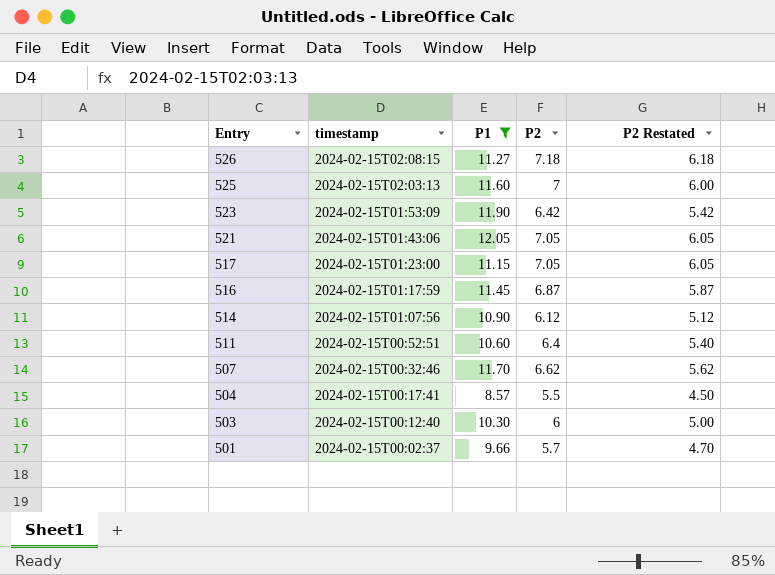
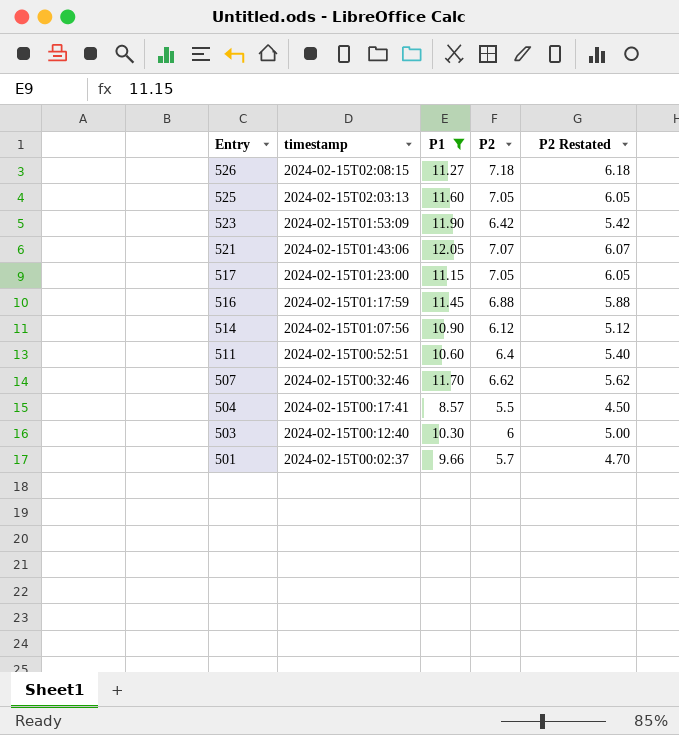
525 | P2: 7 -> 7.05
525 | P2 Restated: 6.00 -> 6.05
521 | P2: 7.05 -> 7.07
521 | P2 Restated: 6.05 -> 6.07
516 | P2: 6.87 -> 6.88
516 | P2 Restated: 5.87 -> 5.88

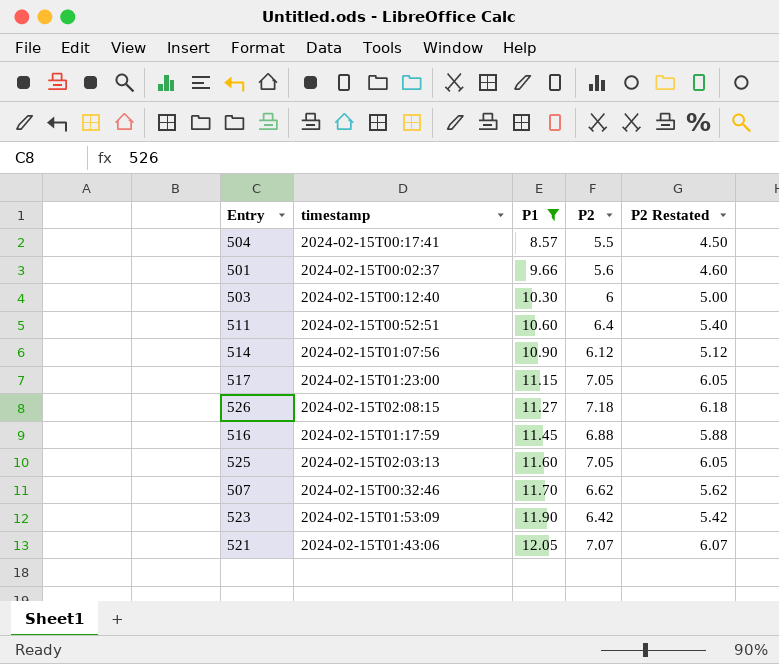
row order: Entry descending -> P1 ascending
501 | P2: 5.7 -> 5.6
501 | P2 Restated: 4.70 -> 4.60

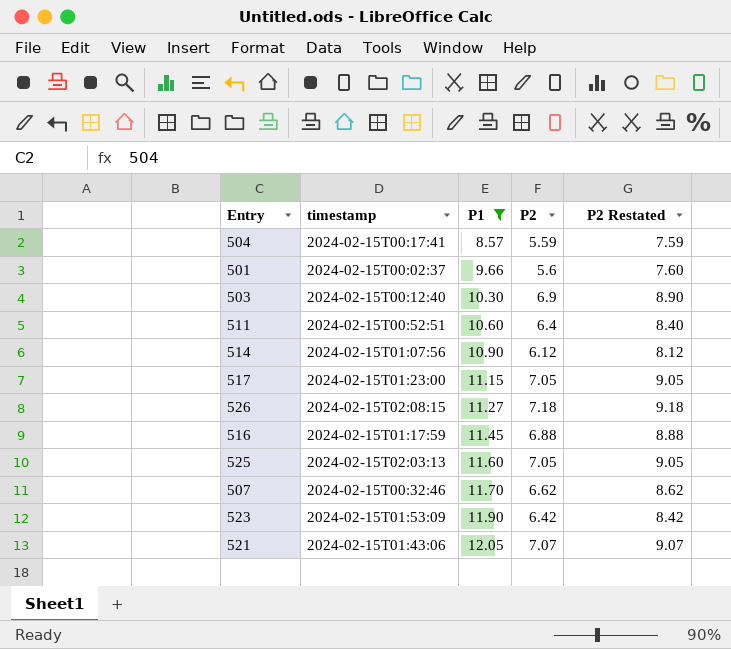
column P2 Restated | formula: [P2] - 1 -> [P2] + 2
504 | P2: 5.5 -> 5.59
503 | P2: 6 -> 6.9

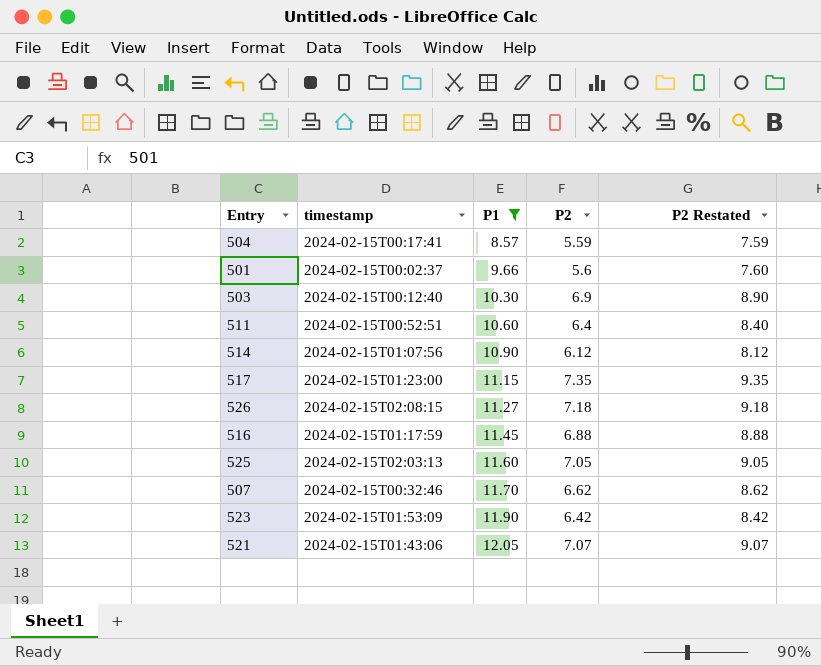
517 | P2: 7.05 -> 7.35
517 | P2 Restated: 9.05 -> 9.35

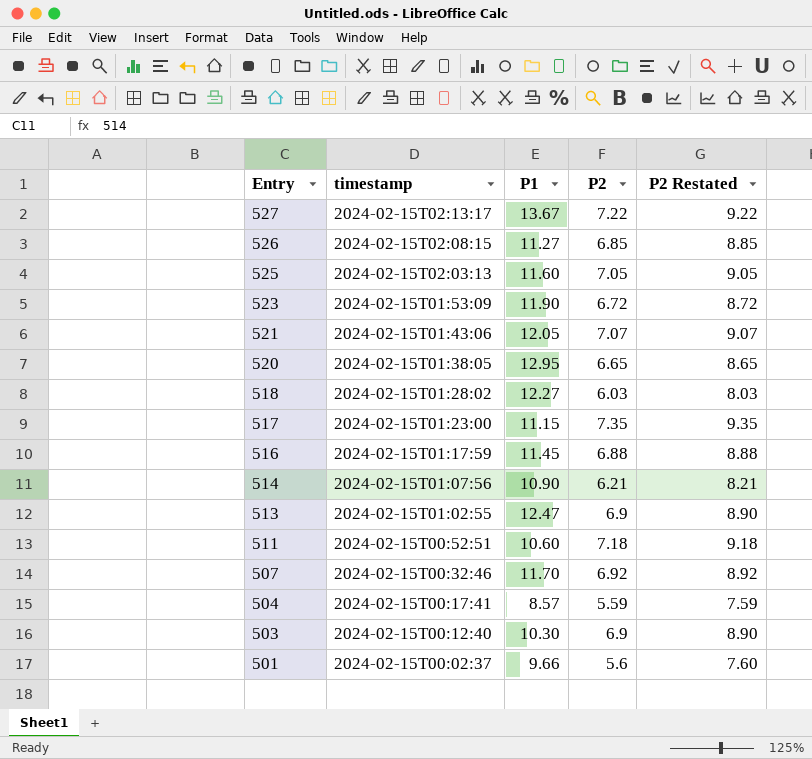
filter: P1 <= 12.05 -> none
row order: P1 ascending -> Entry descending
526 | P2: 7.18 -> 6.85
526 | P2 Restated: 9.18 -> 8.85
523 | P2: 6.42 -> 6.72
523 | P2 Restated: 8.42 -> 8.72
514 | P2: 6.12 -> 6.21
514 | P2 Restated: 8.12 -> 8.21
511 | P2: 6.4 -> 7.18
511 | P2 Restated: 8.40 -> 9.18
507 | P2: 6.62 -> 6.92
507 | P2 Restated: 8.62 -> 8.92

